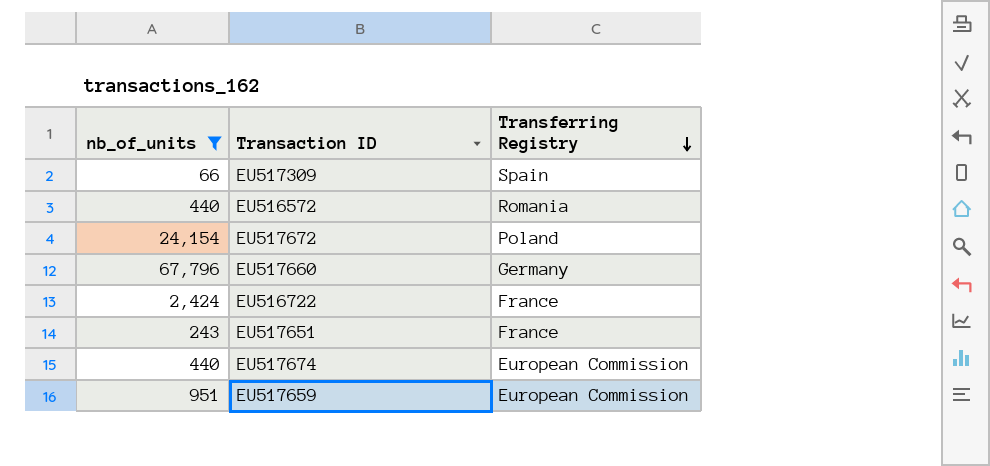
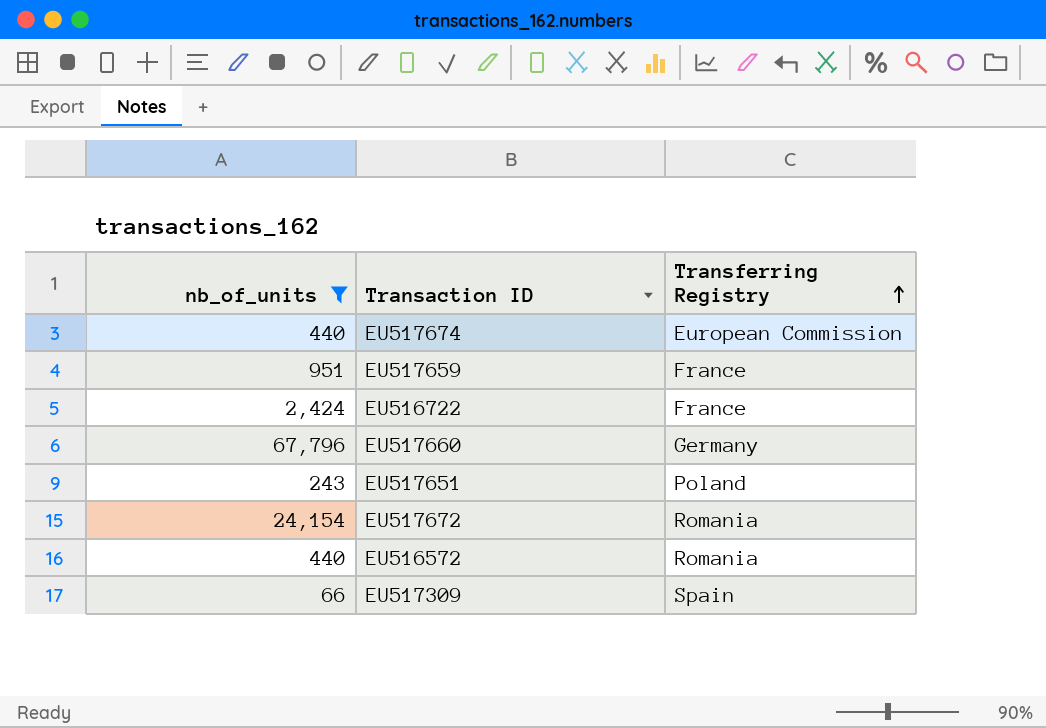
row order: Transferring Registry descending -> Transferring Registry ascending
EU517659 | Transferring Registry: European Commission -> France
EU517651 | Transferring Registry: France -> Poland
EU517672 | Transferring Registry: Poland -> Romania

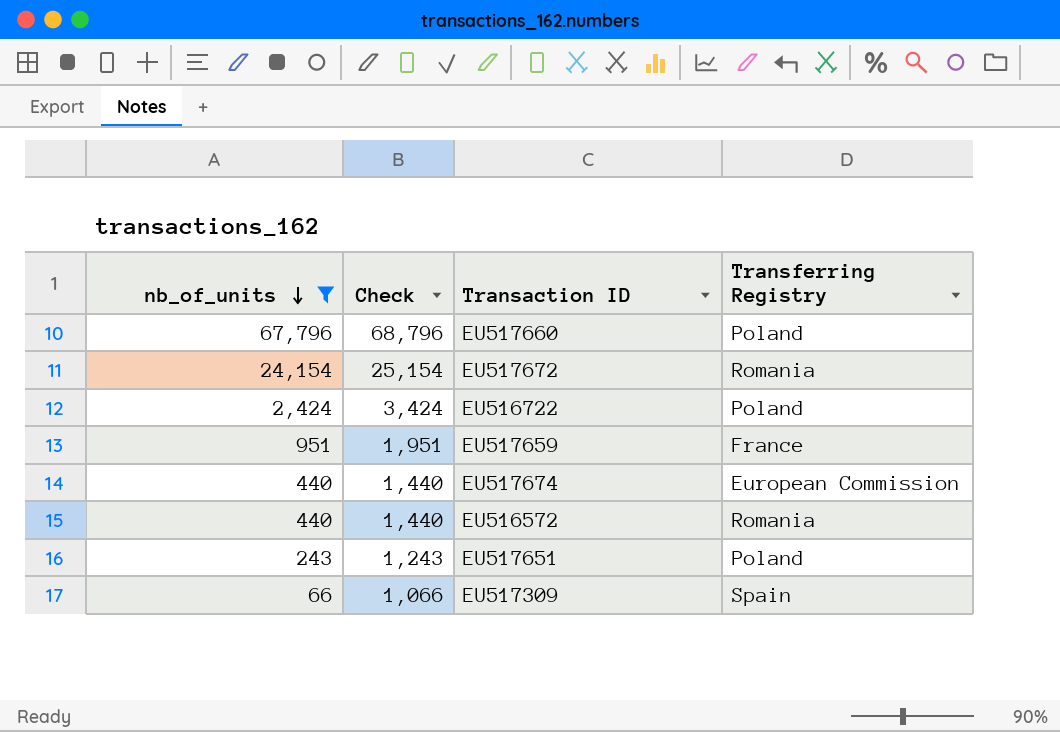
row order: Transferring Registry ascending -> nb_of_units descending
column Check | formula: none -> [nb_of_units] + 1000
EU517660 | Transferring Registry: Germany -> Poland
EU516722 | Transferring Registry: France -> Poland

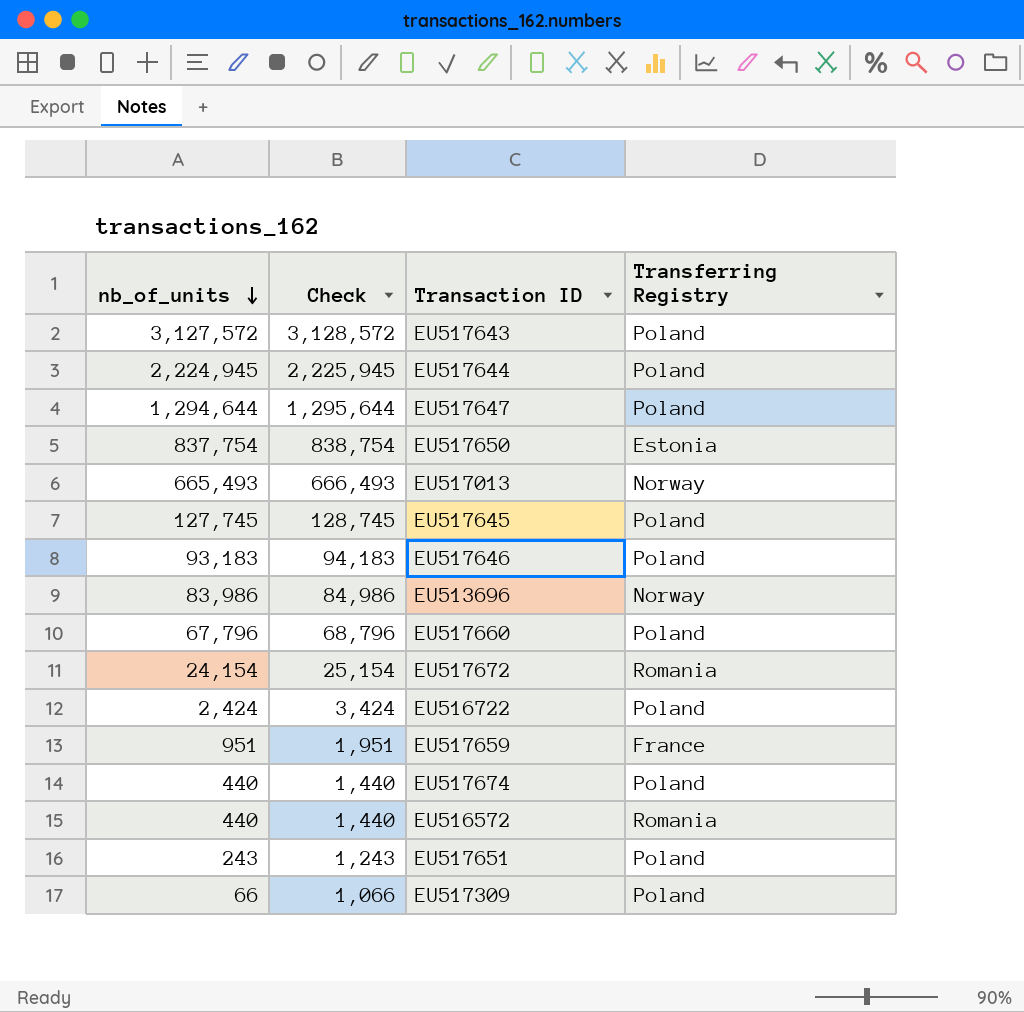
filter: nb_of_units <= 67,796 -> none
EU517674 | Transferring Registry: European Commission -> Poland
EU517309 | Transferring Registry: Spain -> Poland

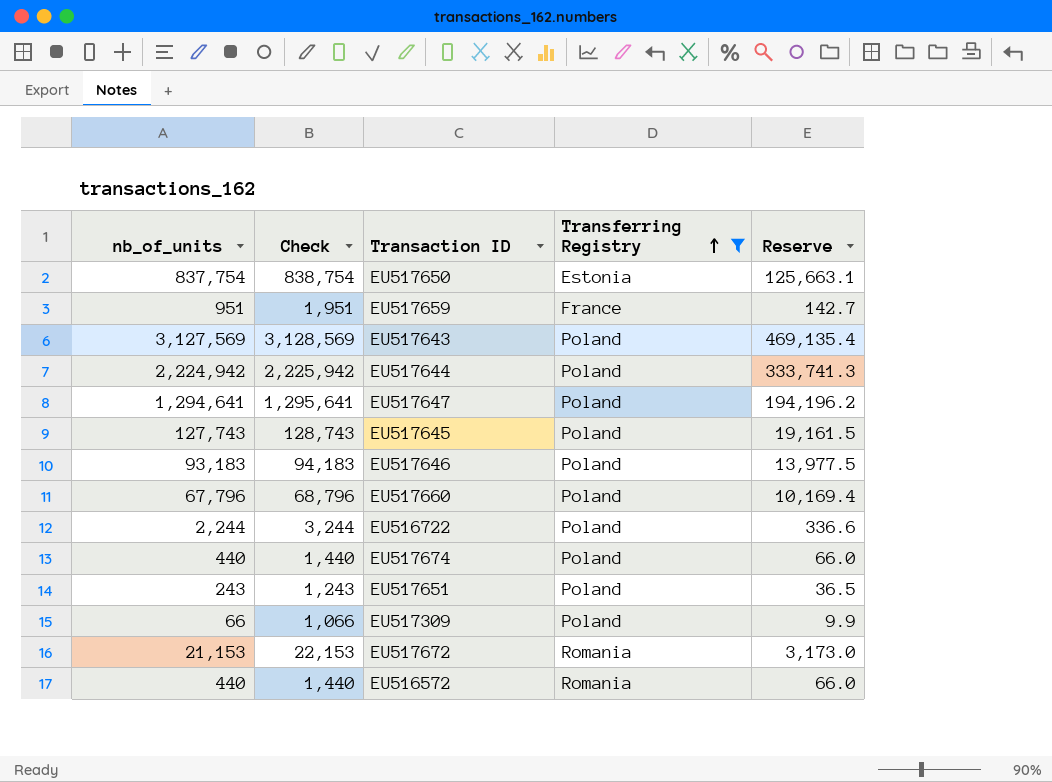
filter: none -> Transferring Registry != Norway
row order: nb_of_units descending -> Transferring Registry ascending
column Reserve | formula: none -> [nb_of_units] * 0.15
EU517643 | nb_of_units: 3,127,572 -> 3,127,569
EU517643 | Check: 3,128,572 -> 3,128,569
EU517644 | nb_of_units: 2,224,945 -> 2,224,942
EU517644 | Check: 2,225,945 -> 2,225,942
EU517647 | nb_of_units: 1,294,644 -> 1,294,641
EU517647 | Check: 1,295,644 -> 1,295,641
EU517645 | nb_of_units: 127,745 -> 127,743
EU517645 | Check: 128,745 -> 128,743
EU516722 | nb_of_units: 2,424 -> 2,244
EU516722 | Check: 3,424 -> 3,244
EU517672 | nb_of_units: 24,154 -> 21,153
EU517672 | Check: 25,154 -> 22,153

